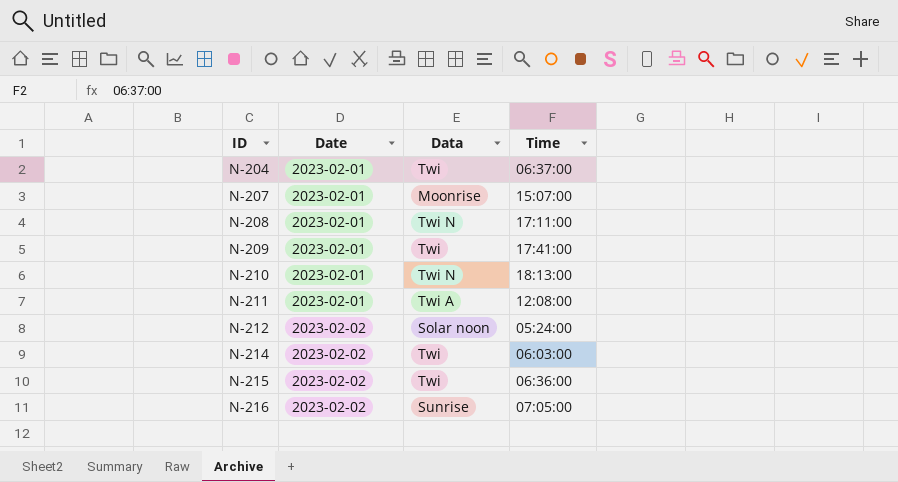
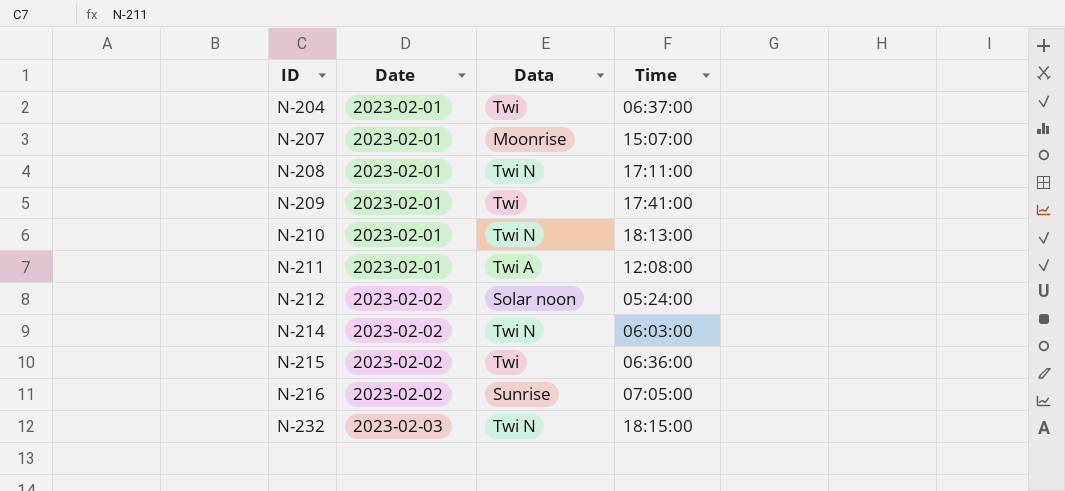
N-214 | Data: Twi -> Twi N
row N-232: none -> 2023-02-03 | Twi N | 18:15:00

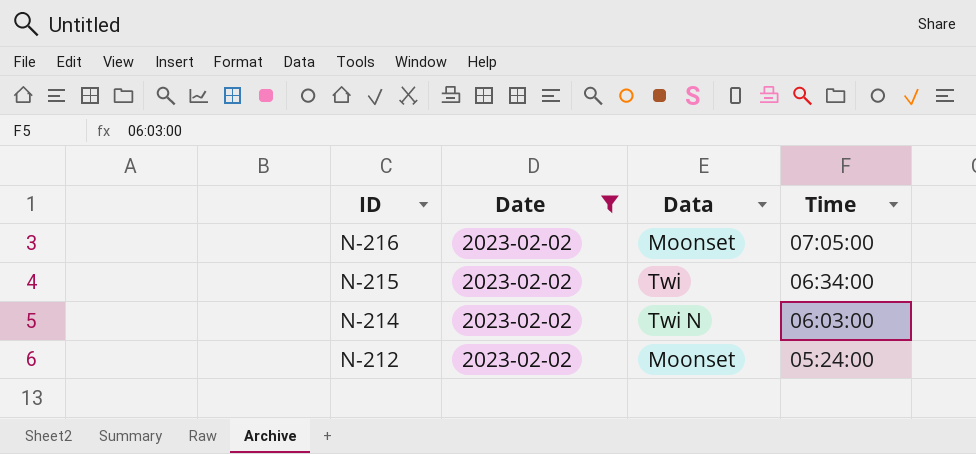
filter: none -> Date = 2023-02-02
row order: ID ascending -> ID descending
N-216 | Data: Sunrise -> Moonset
N-215 | Time: 06:36:00 -> 06:34:00
N-212 | Data: Solar noon -> Moonset

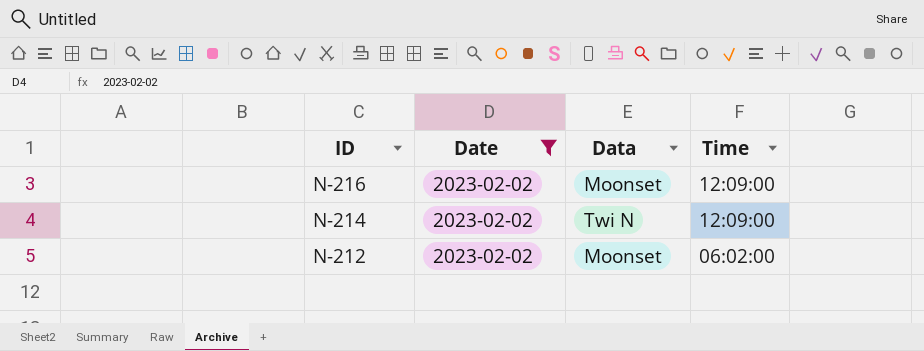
row N-215: 2023-02-02 | Twi | 06:34:00 -> none
N-216 | Time: 07:05:00 -> 12:09:00
N-214 | Time: 06:03:00 -> 12:09:00
N-212 | Time: 05:24:00 -> 06:02:00

